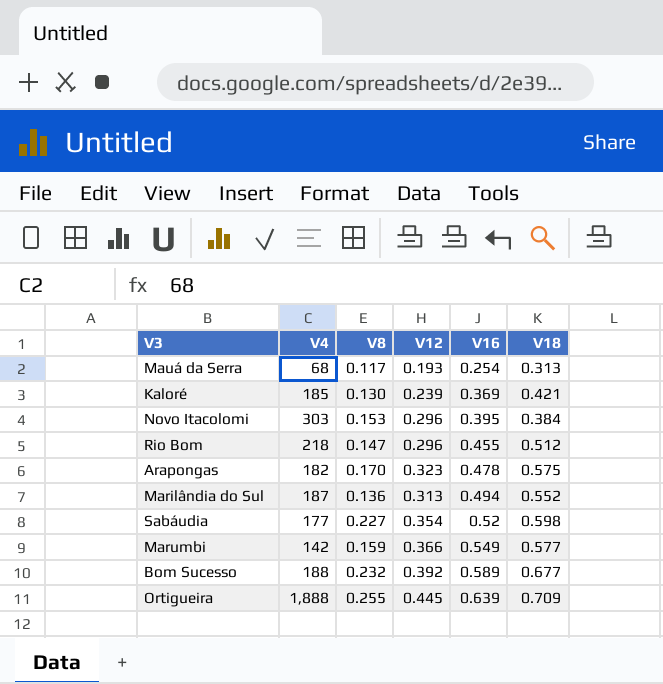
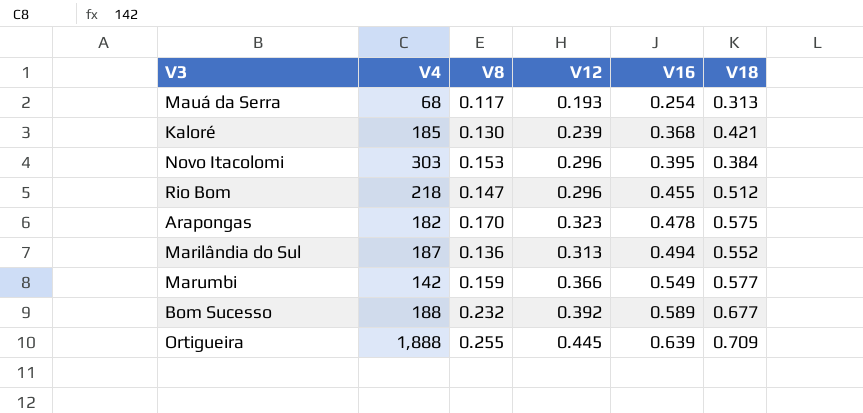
row Sabáudia: 177 | 0.227 | 0.354 | 0.52 | 0.598 -> none
Kaloré | V16: 0.369 -> 0.368

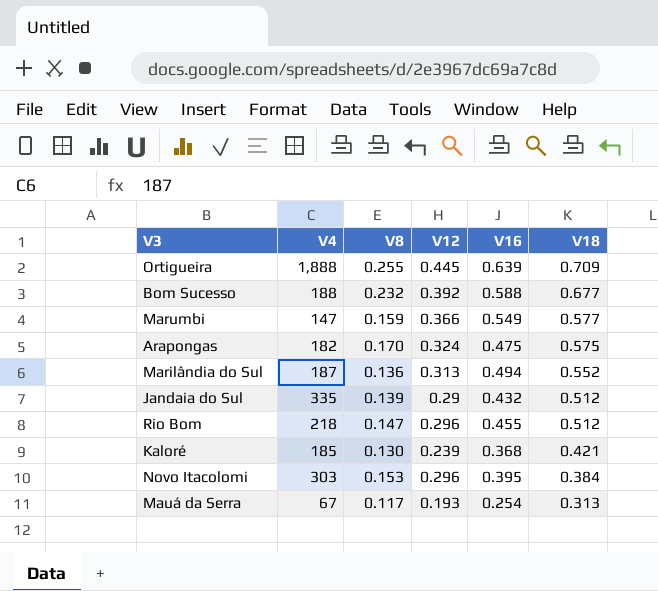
row order: V16 ascending -> V18 descending
Bom Sucesso | V16: 0.589 -> 0.588
Marumbi | V4: 142 -> 147
Arapongas | V12: 0.323 -> 0.324
Arapongas | V16: 0.478 -> 0.475
row Jandaia do Sul: none -> 335 | 0.139 | 0.29 | 0.432 | 0.512
Mauá da Serra | V4: 68 -> 67

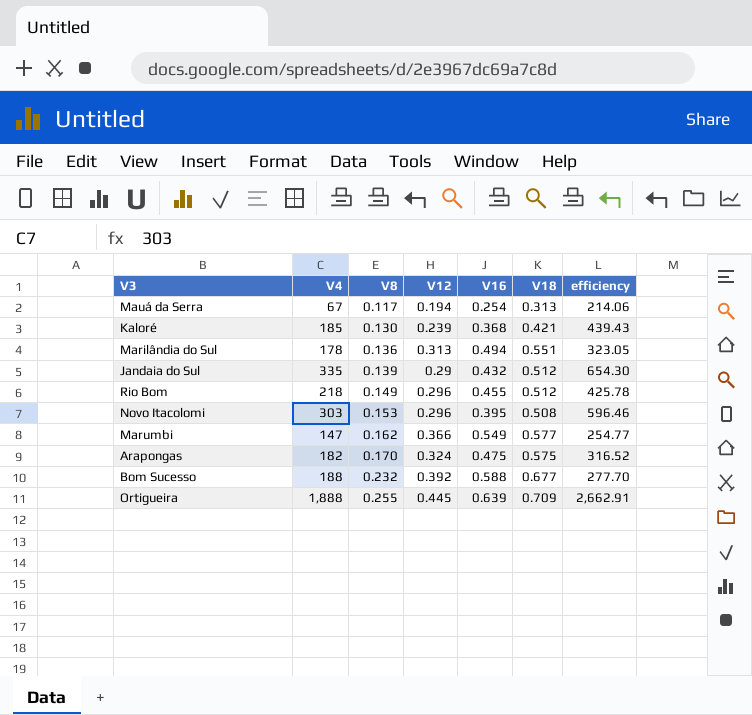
row order: V18 descending -> V8 ascending
column efficiency | formula: none -> [V4] / [V18]
Mauá da Serra | V12: 0.193 -> 0.194
Marilândia do Sul | V4: 187 -> 178
Marilândia do Sul | V18: 0.552 -> 0.551
Rio Bom | V8: 0.147 -> 0.149
Novo Itacolomi | V18: 0.384 -> 0.508
Marumbi | V8: 0.159 -> 0.162

